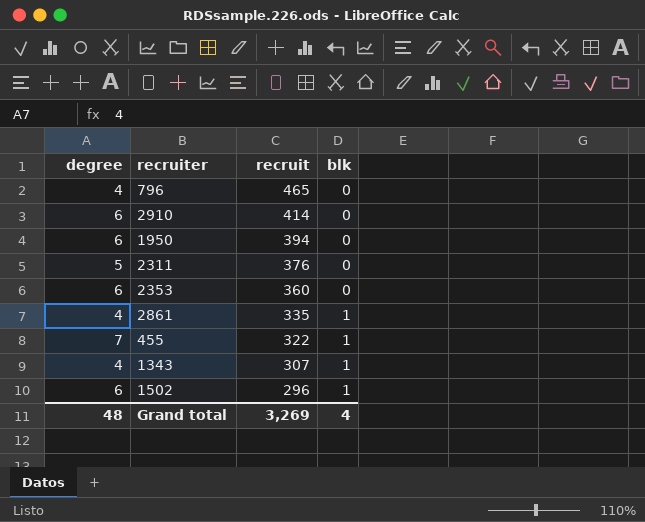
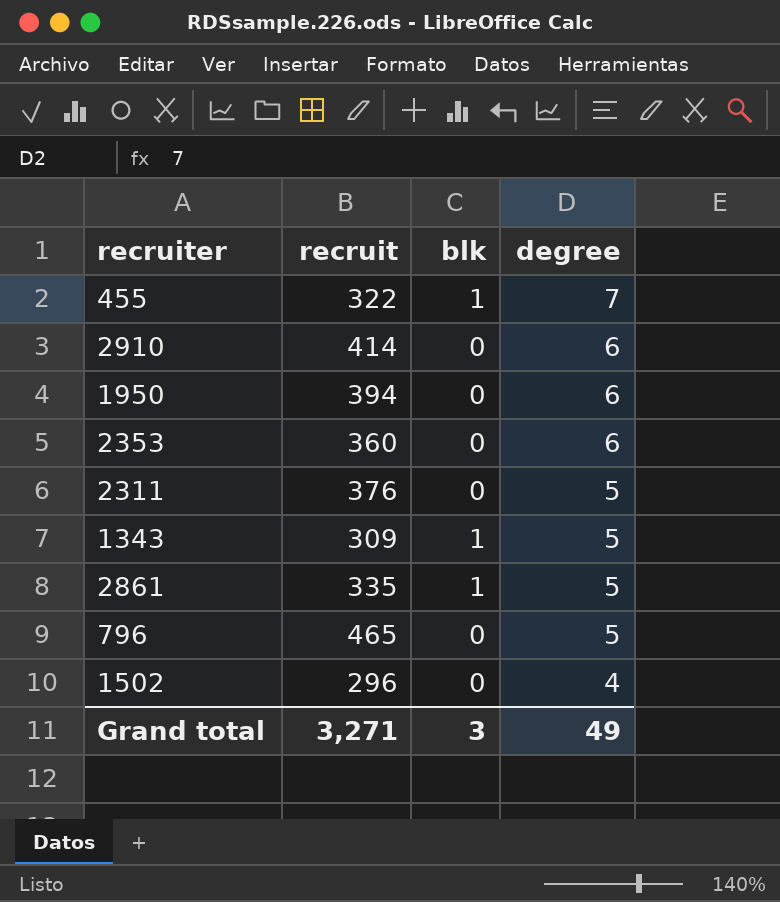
row order: recruit descending -> degree descending
column degree | position: 1 -> 4
1343 | recruit: 307 -> 309
1343 | degree: 4 -> 5
2861 | degree: 4 -> 5
796 | degree: 4 -> 5
1502 | blk: 1 -> 0
1502 | degree: 6 -> 4
Grand total | recruit: 3,269 -> 3,271
Grand total | blk: 4 -> 3
Grand total | degree: 48 -> 49

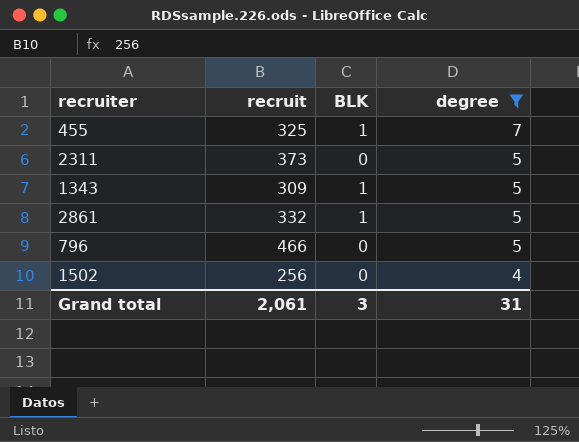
filter: none -> degree != 6
column name: blk -> BLK
455 | recruit: 322 -> 325
2311 | recruit: 376 -> 373
2861 | recruit: 335 -> 332
796 | recruit: 465 -> 466
1502 | recruit: 296 -> 256
Grand total | recruit: 3,271 -> 2,061
Grand total | degree: 49 -> 31

